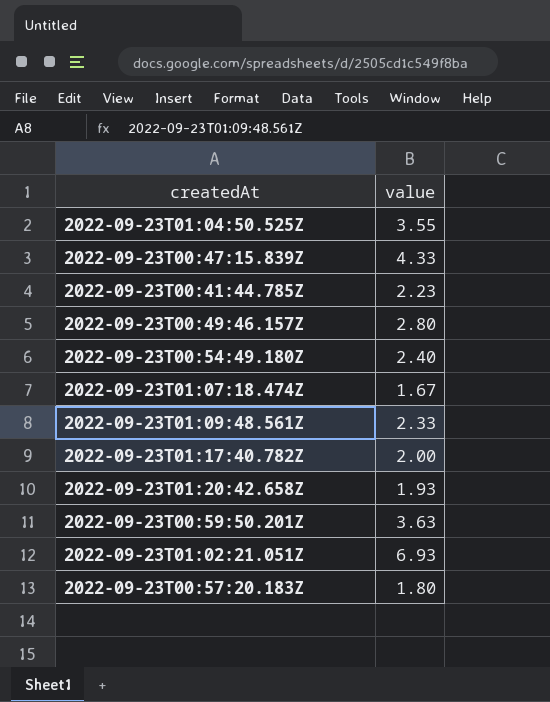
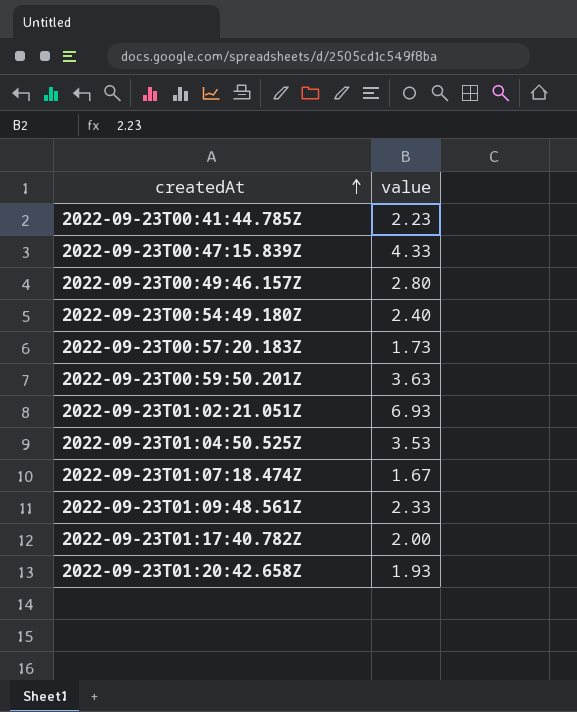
row order: none -> createdAt ascending
2022-09-23T00:57:20.183Z | value: 1.80 -> 1.73
2022-09-23T01:04:50.525Z | value: 3.55 -> 3.53

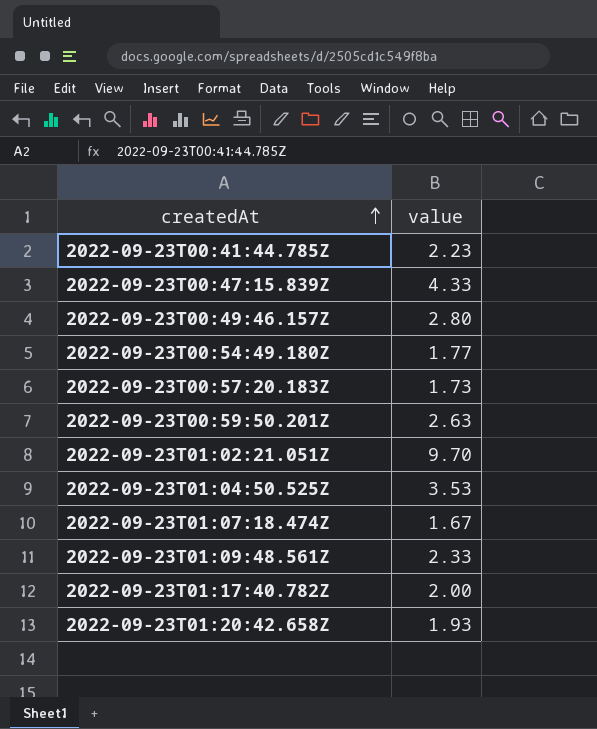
2022-09-23T00:54:49.180Z | value: 2.40 -> 1.77
2022-09-23T00:59:50.201Z | value: 3.63 -> 2.63
2022-09-23T01:02:21.051Z | value: 6.93 -> 9.70

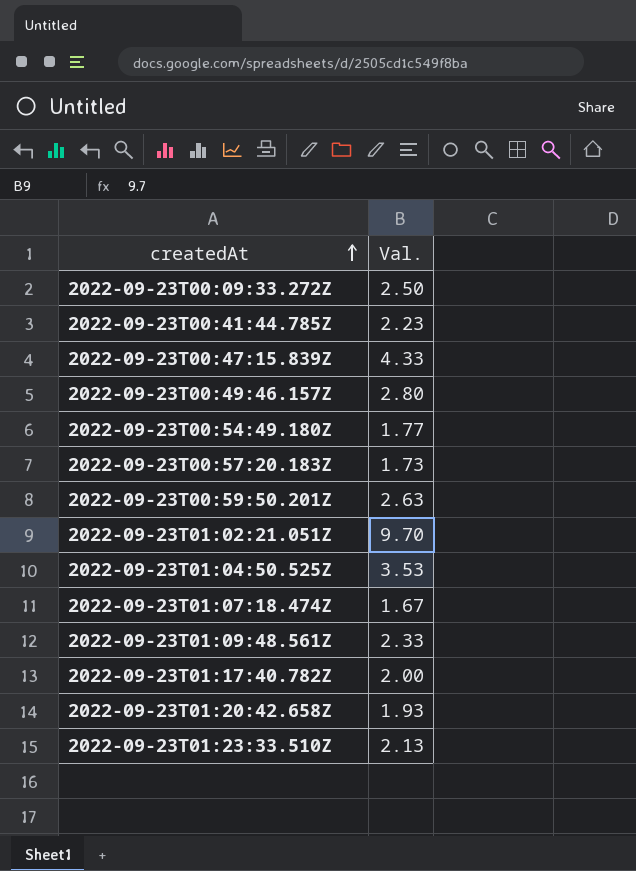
column name: value -> Val.
row 2022-09-23T00:09:33.272Z: none -> 2.50
row 2022-09-23T01:23:33.510Z: none -> 2.13

